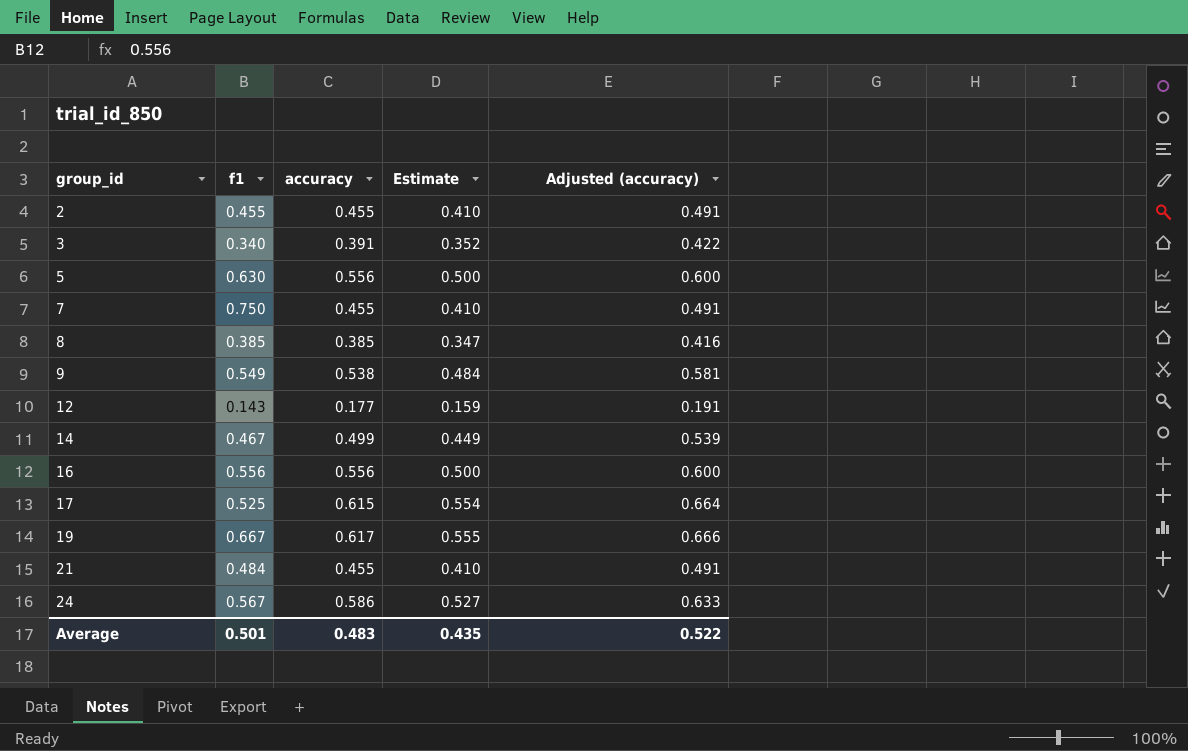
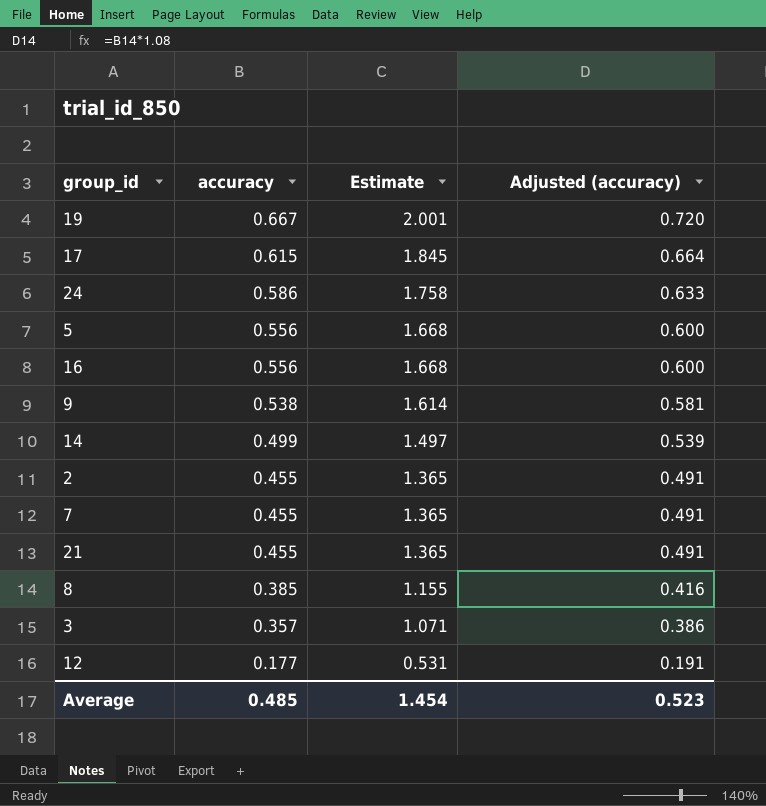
row order: group_id ascending -> accuracy descending
column f1 | position: 2 -> none
column Estimate | formula: [accuracy] * 0.9 -> [accuracy] * 3
19 | accuracy: 0.617 -> 0.667
19 | Adjusted (accuracy): 0.666 -> 0.720
3 | accuracy: 0.391 -> 0.357
3 | Adjusted (accuracy): 0.422 -> 0.386
Average | accuracy: 0.483 -> 0.485
Average | Estimate: 0.435 -> 1.454
Average | Adjusted (accuracy): 0.522 -> 0.523

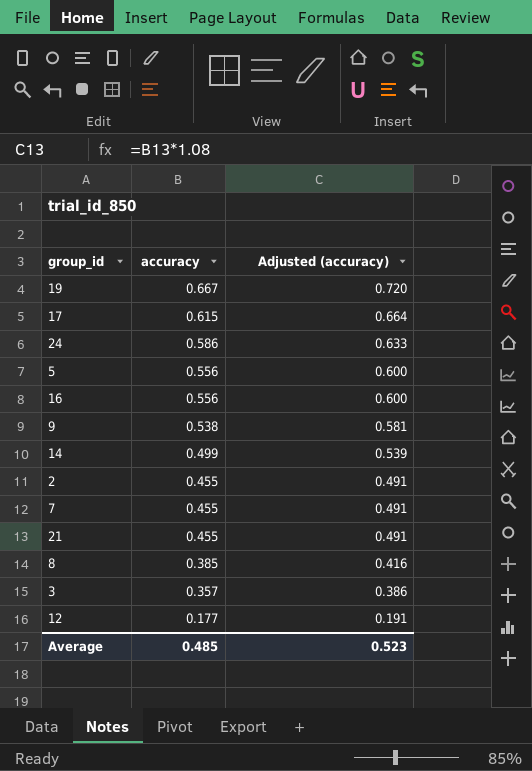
column Estimate | formula: [accuracy] * 3 -> none

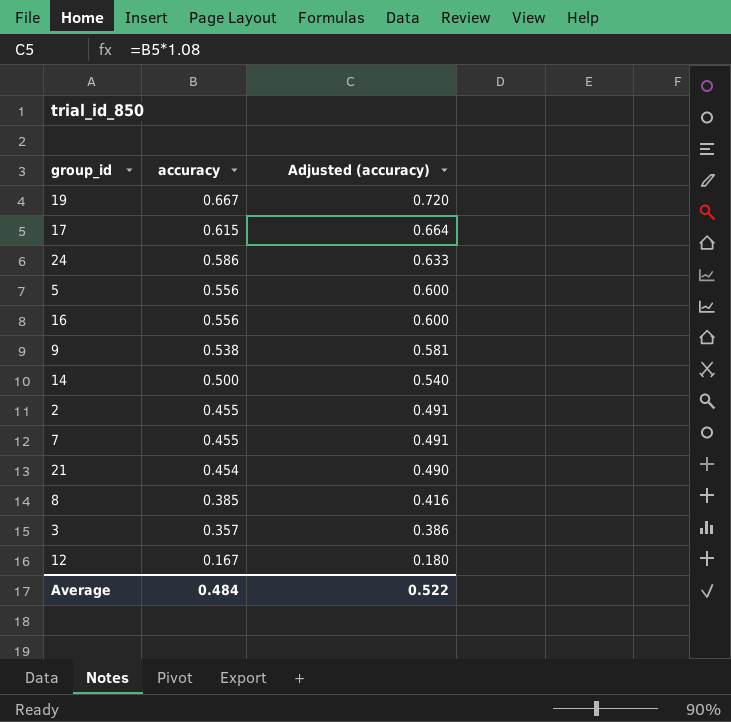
14 | accuracy: 0.499 -> 0.500
14 | Adjusted (accuracy): 0.539 -> 0.540
21 | accuracy: 0.455 -> 0.454
21 | Adjusted (accuracy): 0.491 -> 0.490
12 | accuracy: 0.177 -> 0.167
12 | Adjusted (accuracy): 0.191 -> 0.180
Average | accuracy: 0.485 -> 0.484
Average | Adjusted (accuracy): 0.523 -> 0.522

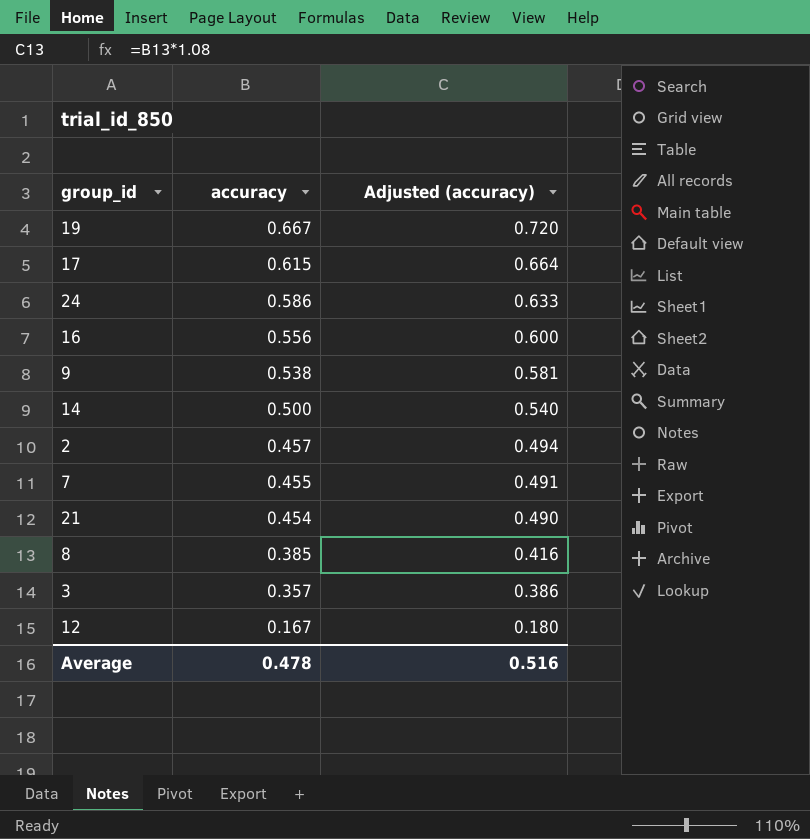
row 5: 0.556 | 0.600 -> none
2 | accuracy: 0.455 -> 0.457
2 | Adjusted (accuracy): 0.491 -> 0.494
Average | accuracy: 0.484 -> 0.478
Average | Adjusted (accuracy): 0.522 -> 0.516

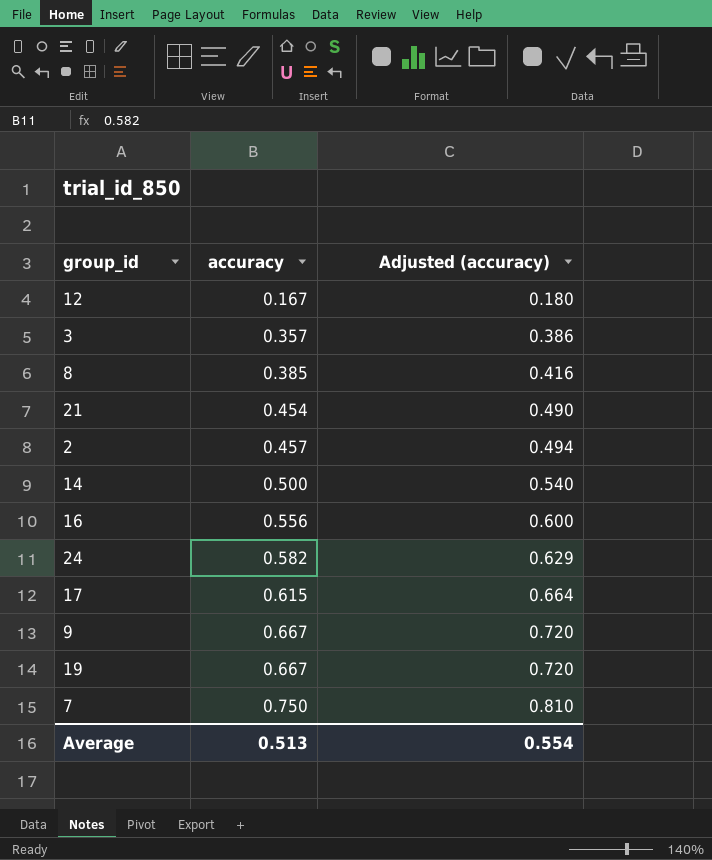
row order: accuracy descending -> accuracy ascending
24 | accuracy: 0.586 -> 0.582
24 | Adjusted (accuracy): 0.633 -> 0.629
9 | accuracy: 0.538 -> 0.667
9 | Adjusted (accuracy): 0.581 -> 0.720
7 | accuracy: 0.455 -> 0.750
7 | Adjusted (accuracy): 0.491 -> 0.810
Average | accuracy: 0.478 -> 0.513
Average | Adjusted (accuracy): 0.516 -> 0.554

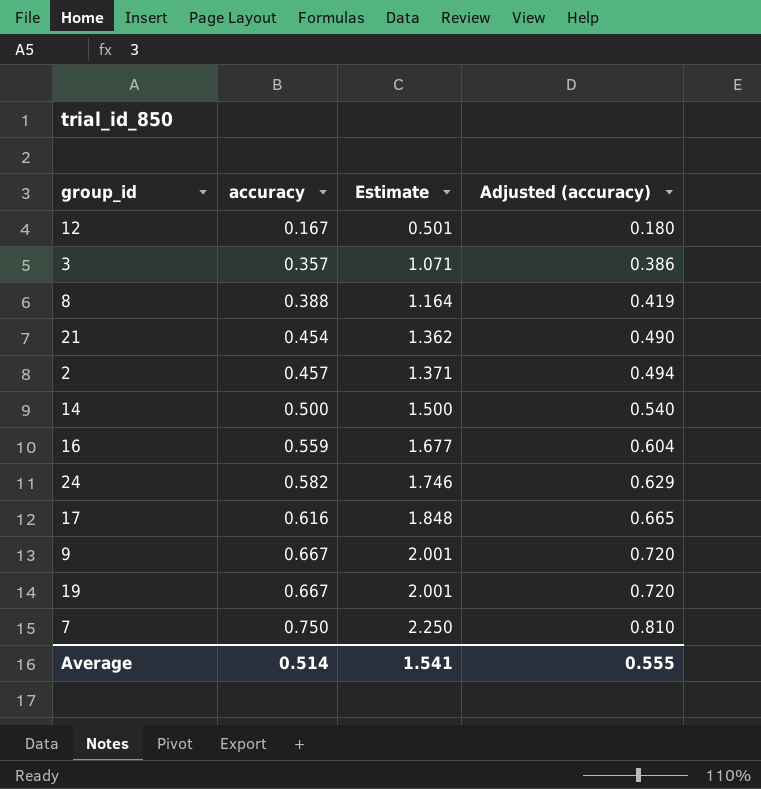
column Estimate | formula: none -> [accuracy] * 3
8 | accuracy: 0.385 -> 0.388
8 | Adjusted (accuracy): 0.416 -> 0.419
16 | accuracy: 0.556 -> 0.559
16 | Adjusted (accuracy): 0.600 -> 0.604
17 | accuracy: 0.615 -> 0.616
17 | Adjusted (accuracy): 0.664 -> 0.665
Average | accuracy: 0.513 -> 0.514
Average | Adjusted (accuracy): 0.554 -> 0.555

